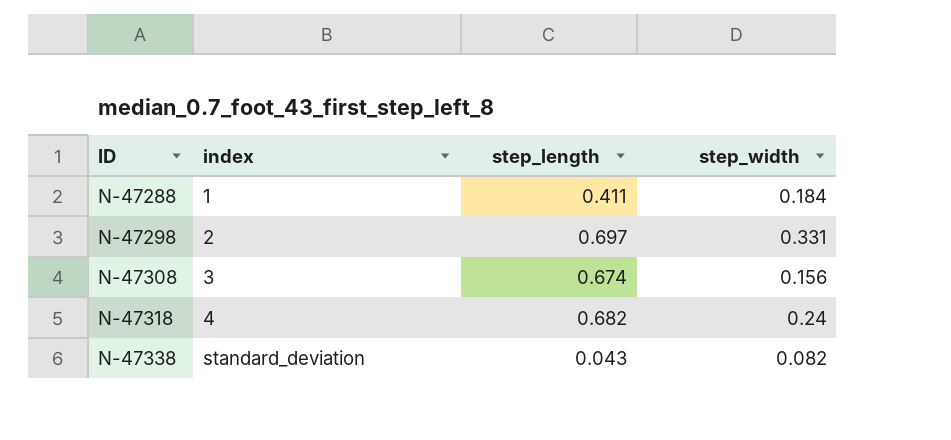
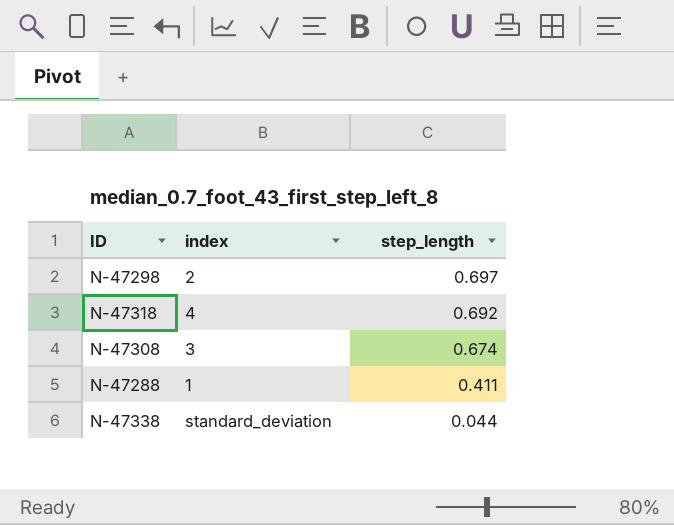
row order: ID ascending -> step_length descending
column step_width | position: 4 -> none
N-47318 | step_length: 0.682 -> 0.692
N-47338 | step_length: 0.043 -> 0.044

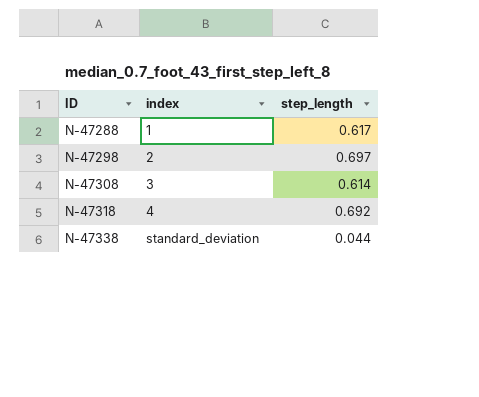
row order: step_length descending -> ID ascending
N-47288 | step_length: 0.411 -> 0.617
N-47308 | step_length: 0.674 -> 0.614

